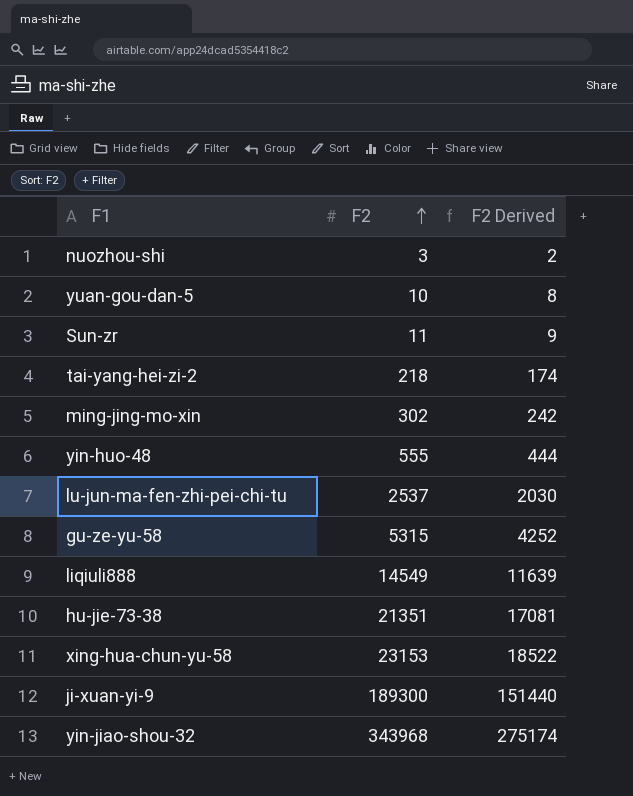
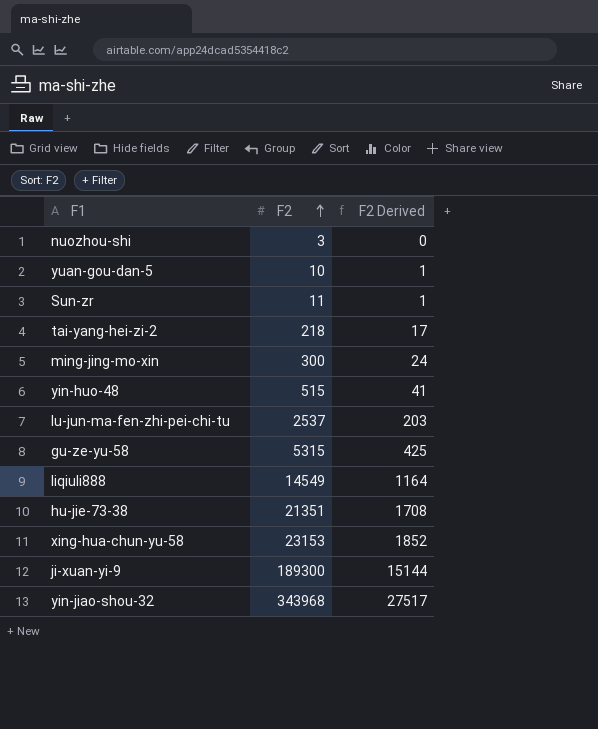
column F2 Derived | formula: [F2] * 0.8 -> [F2] * 0.08
ming-jing-mo-xin | F2: 302 -> 300
yin-huo-48 | F2: 555 -> 515

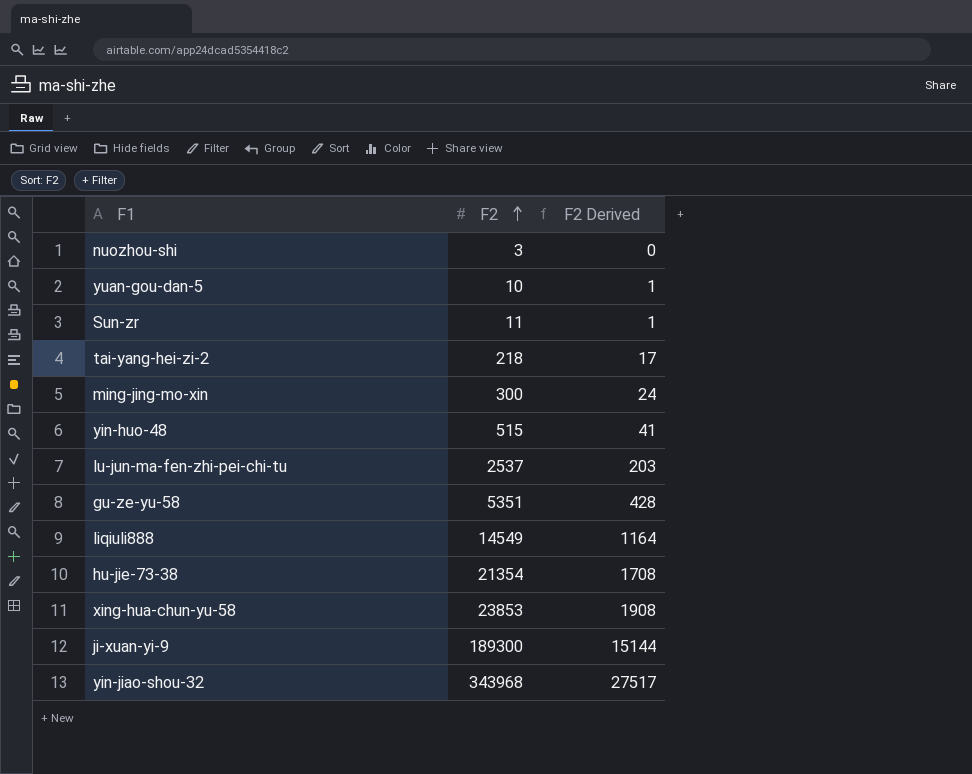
gu-ze-yu-58 | F2: 5315 -> 5351
gu-ze-yu-58 | F2 Derived: 425 -> 428
hu-jie-73-38 | F2: 21351 -> 21354
xing-hua-chun-yu-58 | F2: 23153 -> 23853
xing-hua-chun-yu-58 | F2 Derived: 1852 -> 1908

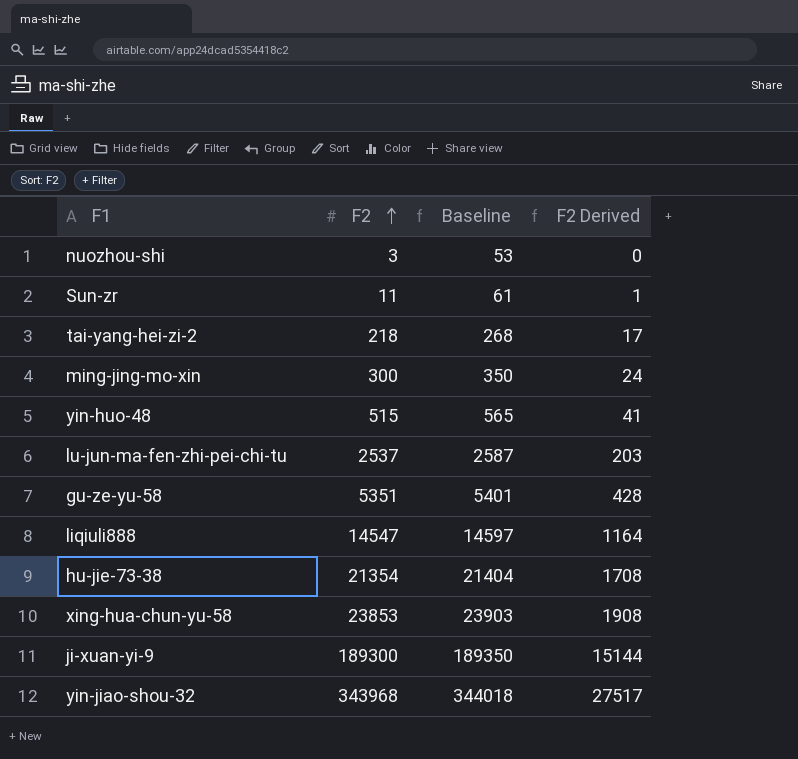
column Baseline | formula: none -> [F2] + 50
row yuan-gou-dan-5: 10 | 1 -> none
liqiuli888 | F2: 14549 -> 14547

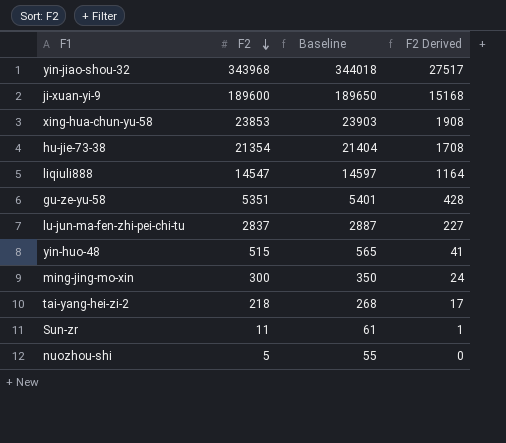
row order: F2 ascending -> F2 descending
ji-xuan-yi-9 | F2: 189300 -> 189600
ji-xuan-yi-9 | Baseline: 189350 -> 189650
ji-xuan-yi-9 | F2 Derived: 15144 -> 15168
lu-jun-ma-fen-zhi-pei-chi-tu | F2: 2537 -> 2837
lu-jun-ma-fen-zhi-pei-chi-tu | Baseline: 2587 -> 2887
lu-jun-ma-fen-zhi-pei-chi-tu | F2 Derived: 203 -> 227
nuozhou-shi | F2: 3 -> 5
nuozhou-shi | Baseline: 53 -> 55

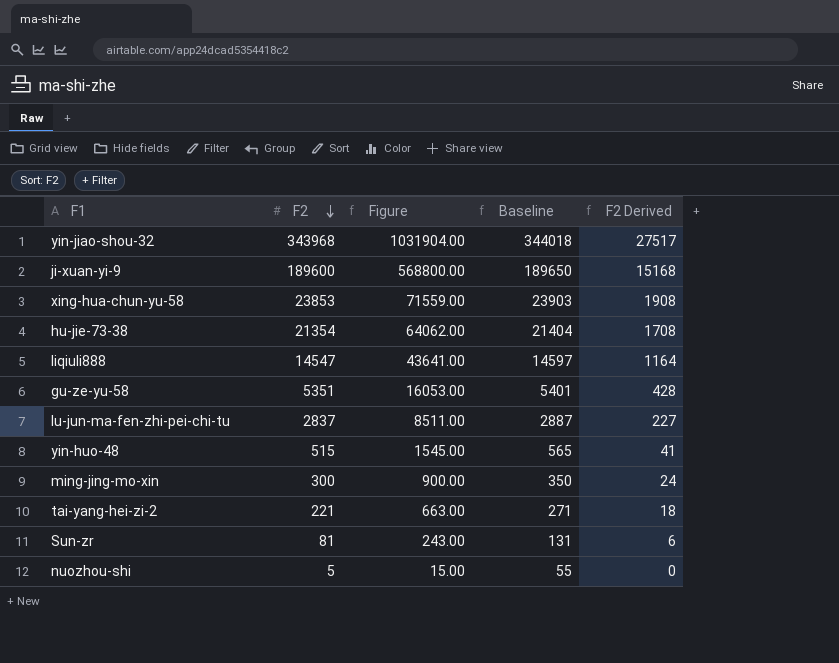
column Figure | formula: none -> [F2] * 3
tai-yang-hei-zi-2 | F2: 218 -> 221
tai-yang-hei-zi-2 | Baseline: 268 -> 271
tai-yang-hei-zi-2 | F2 Derived: 17 -> 18
Sun-zr | F2: 11 -> 81
Sun-zr | Baseline: 61 -> 131
Sun-zr | F2 Derived: 1 -> 6

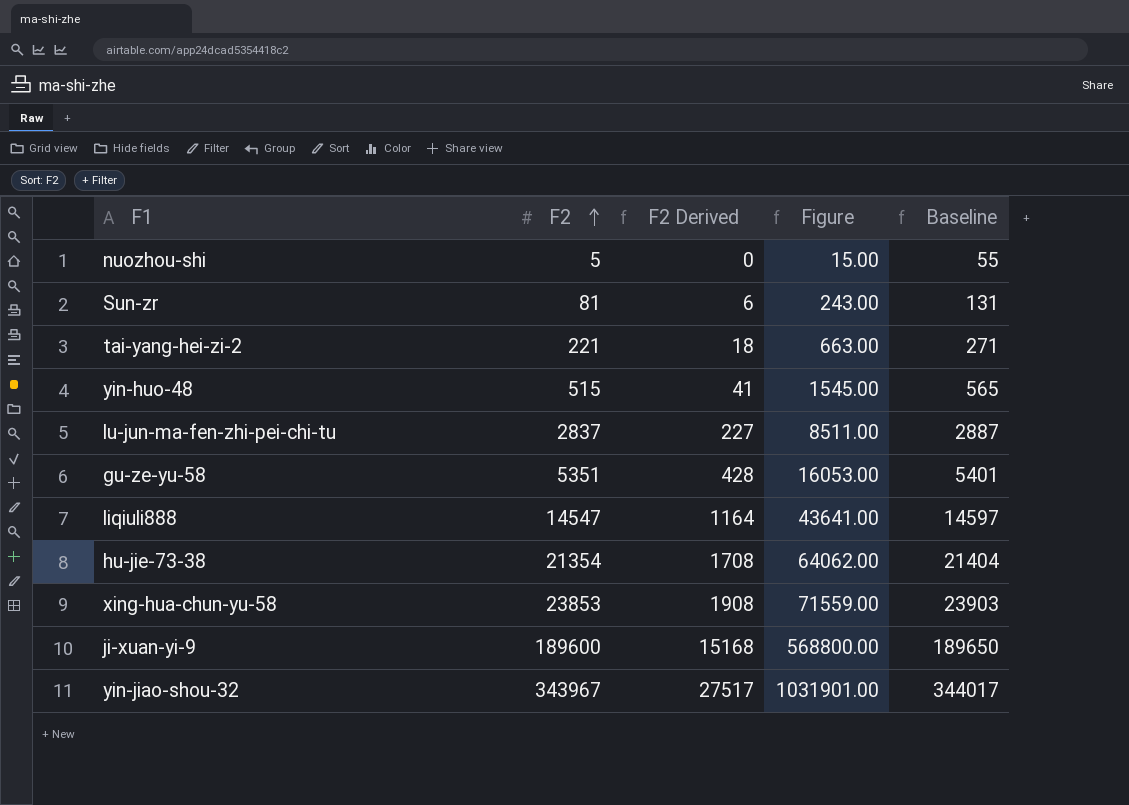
row order: F2 descending -> F2 ascending
column F2 Derived | position: 5 -> 3
row ming-jing-mo-xin: 300 | 900.00 | 350 | 24 -> none
yin-jiao-shou-32 | F2: 343968 -> 343967
yin-jiao-shou-32 | Figure: 1031904.00 -> 1031901.00
yin-jiao-shou-32 | Baseline: 344018 -> 344017

